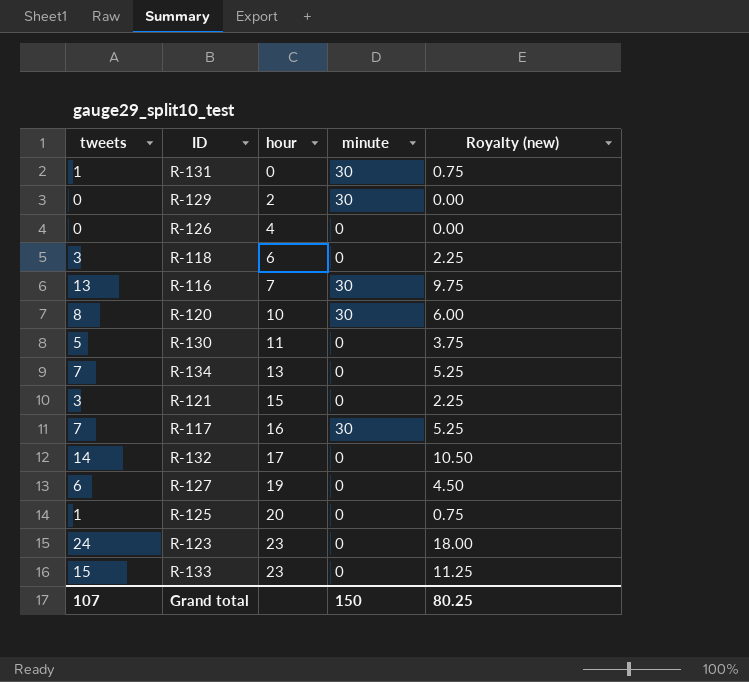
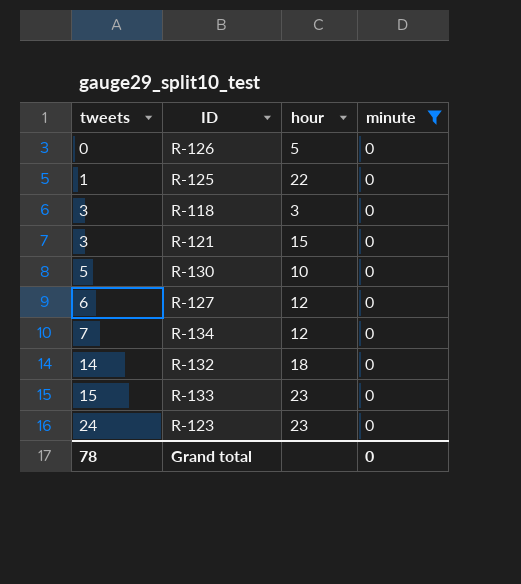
filter: none -> minute = 0
row order: hour ascending -> tweets ascending
column Royalty (new) | formula: [tweets] * 0.75 -> none
R-126 | hour: 4 -> 5
R-125 | hour: 20 -> 22
R-118 | hour: 6 -> 3
R-130 | hour: 11 -> 10
R-127 | hour: 19 -> 12
R-134 | hour: 13 -> 12
R-132 | hour: 17 -> 18
Grand total | tweets: 107 -> 78
Grand total | minute: 150 -> 0

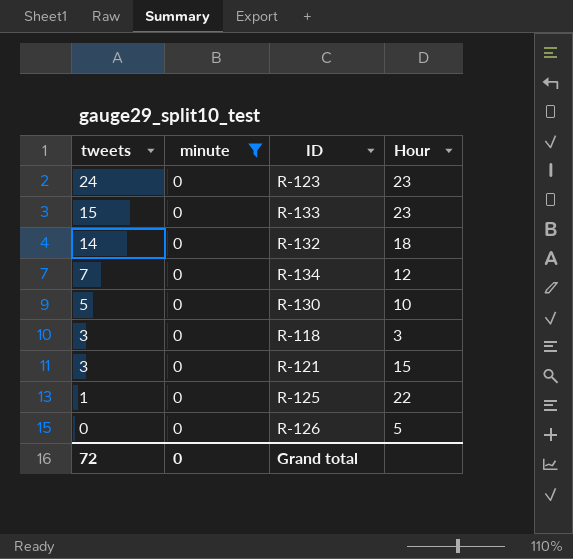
row order: tweets ascending -> tweets descending
column minute | position: 4 -> 2
column name: hour -> Hour
row R-127: 6 | 12 | 0 -> none
Grand total | tweets: 78 -> 72

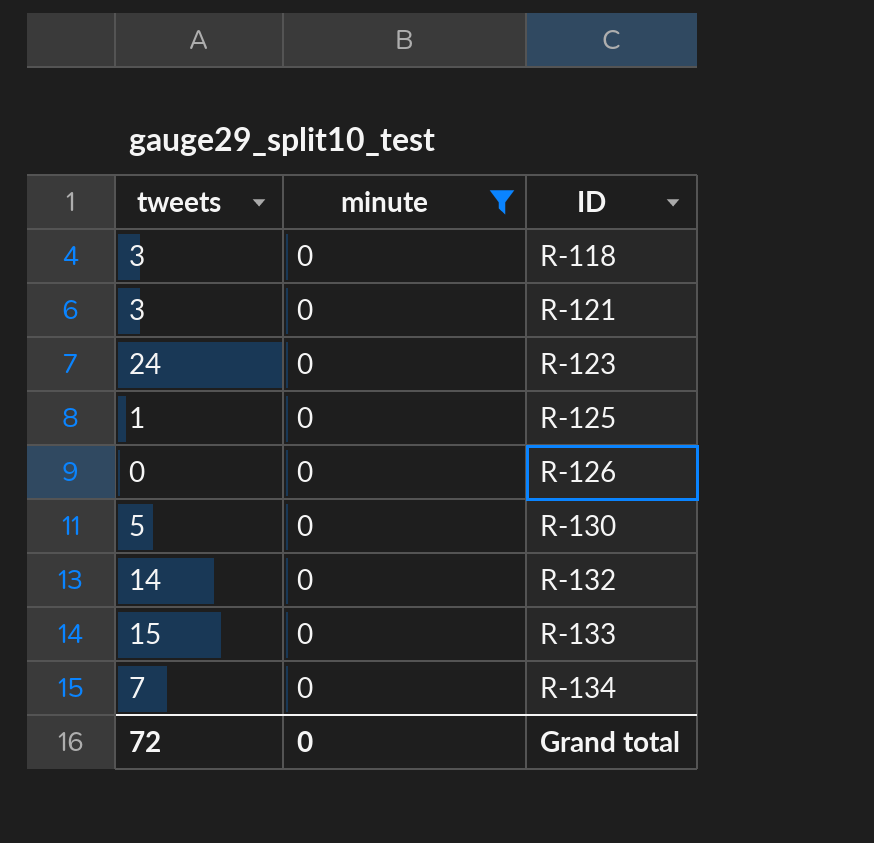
row order: tweets descending -> ID ascending
column Hour | position: 4 -> none

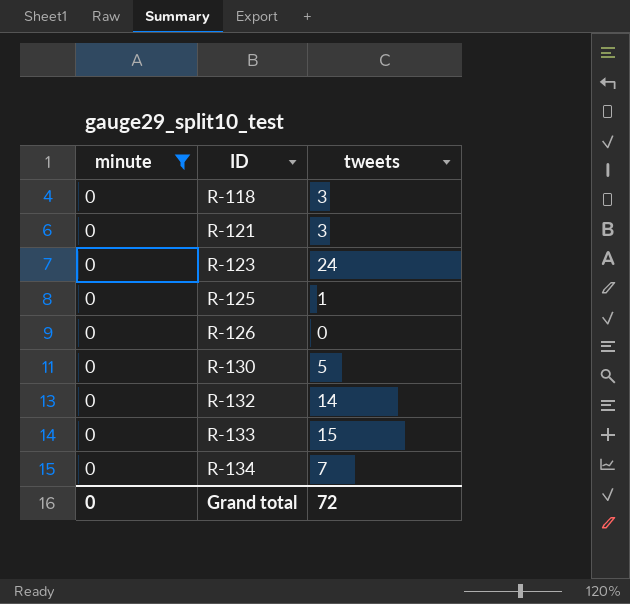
column tweets | position: 1 -> 3

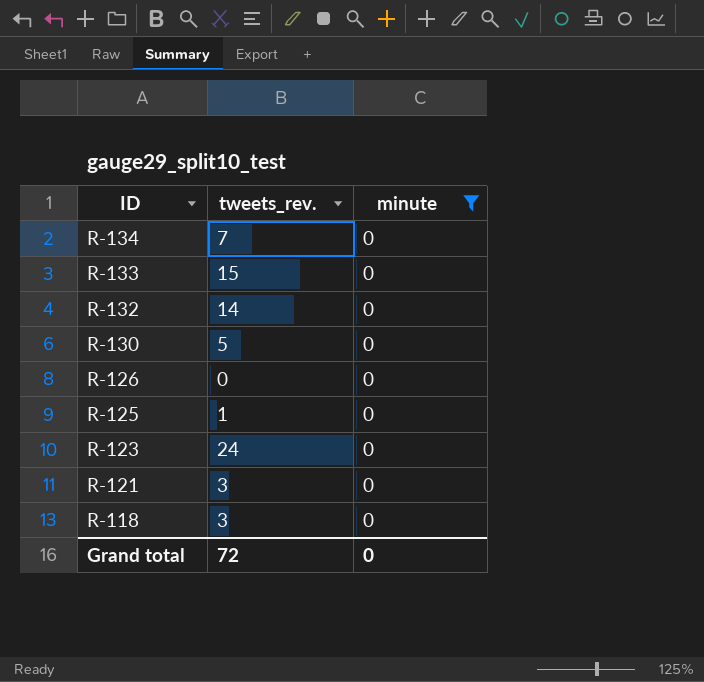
row order: ID ascending -> ID descending
column name: tweets -> tweets_rev.
column minute | position: 1 -> 3

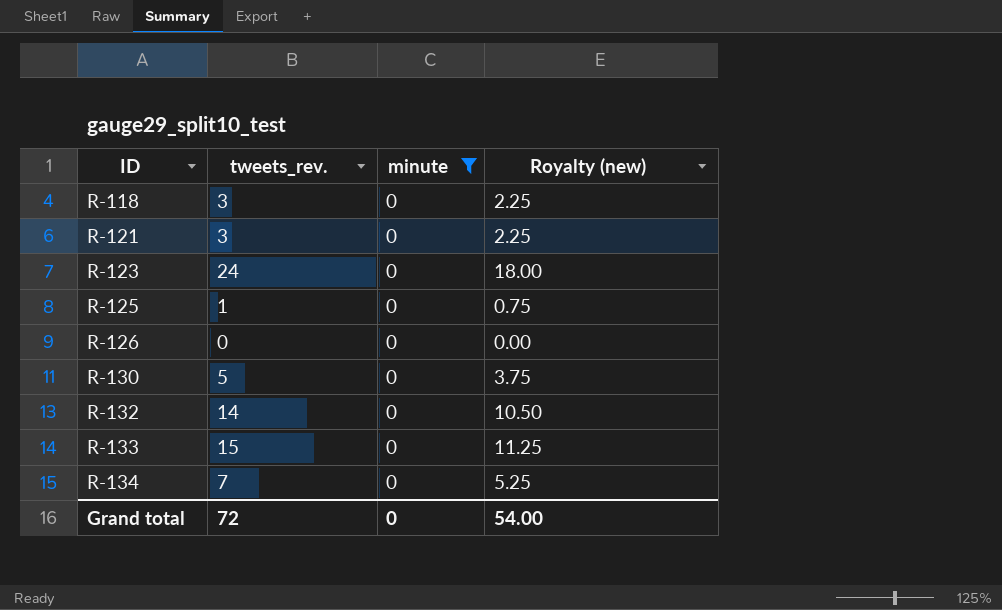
row order: ID descending -> ID ascending
column Royalty (new) | formula: none -> [tweets_rev.] * 0.75

